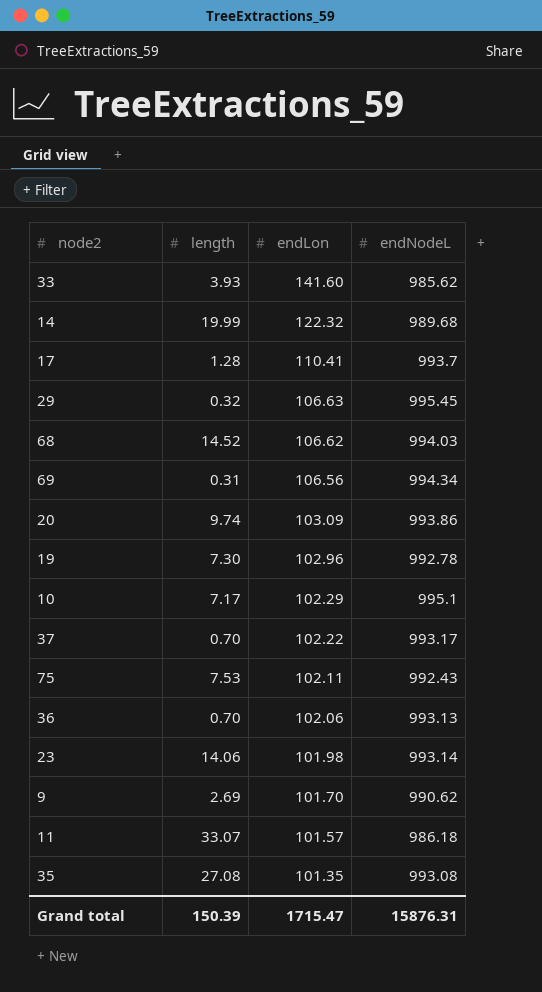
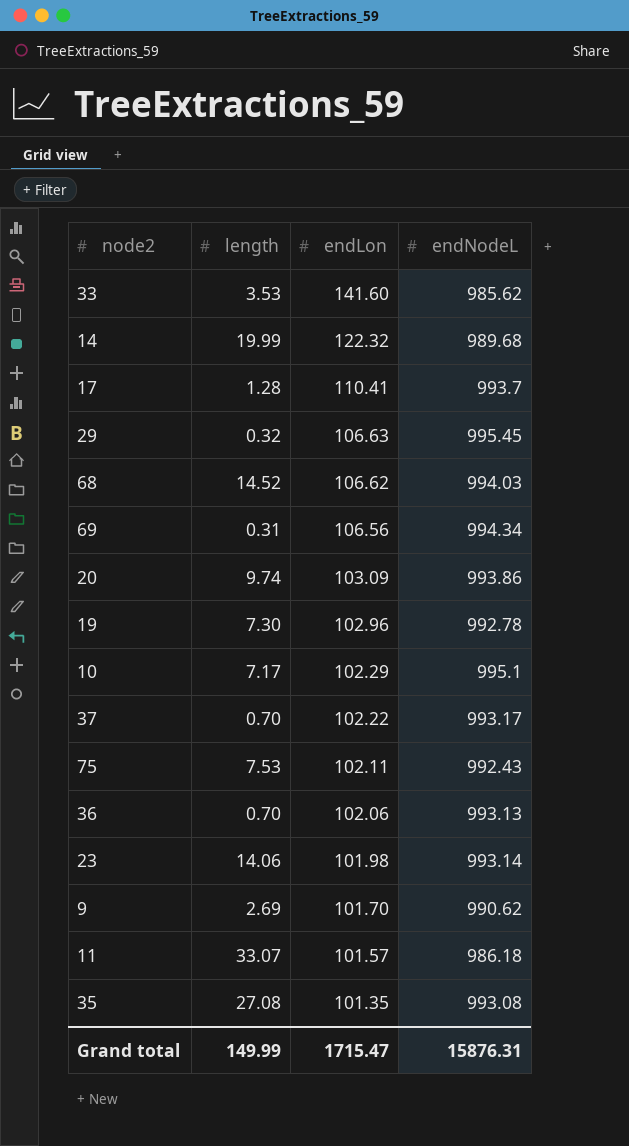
33 | length: 3.93 -> 3.53
Grand total | length: 150.39 -> 149.99

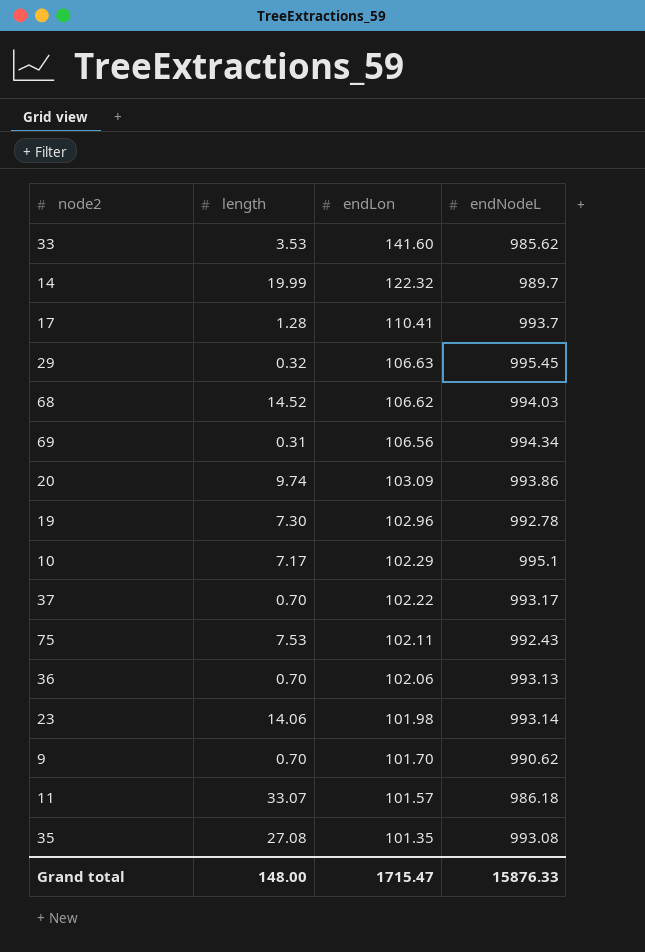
14 | endNodeL: 989.68 -> 989.7
9 | length: 2.69 -> 0.70
Grand total | length: 149.99 -> 148.00
Grand total | endNodeL: 15876.31 -> 15876.33

